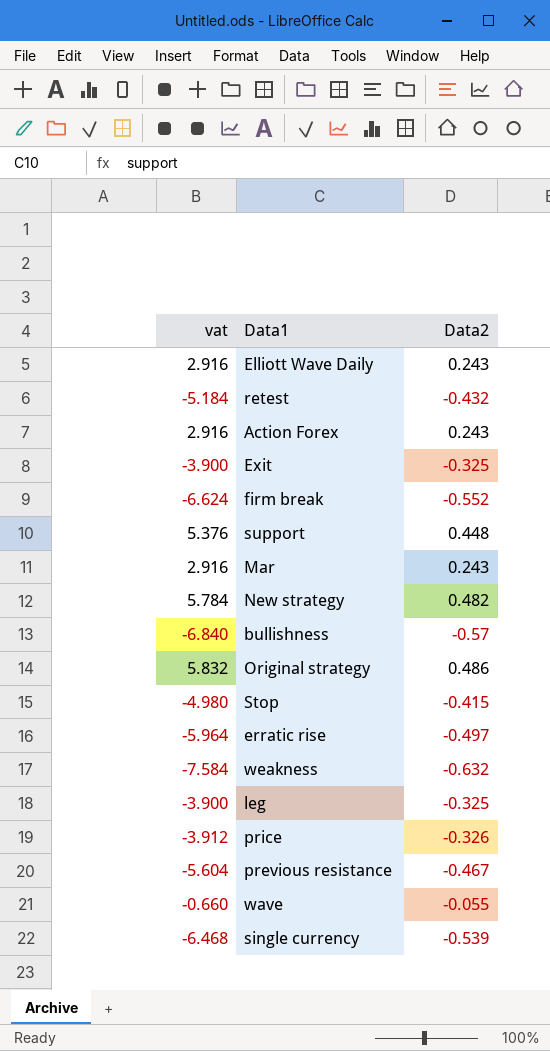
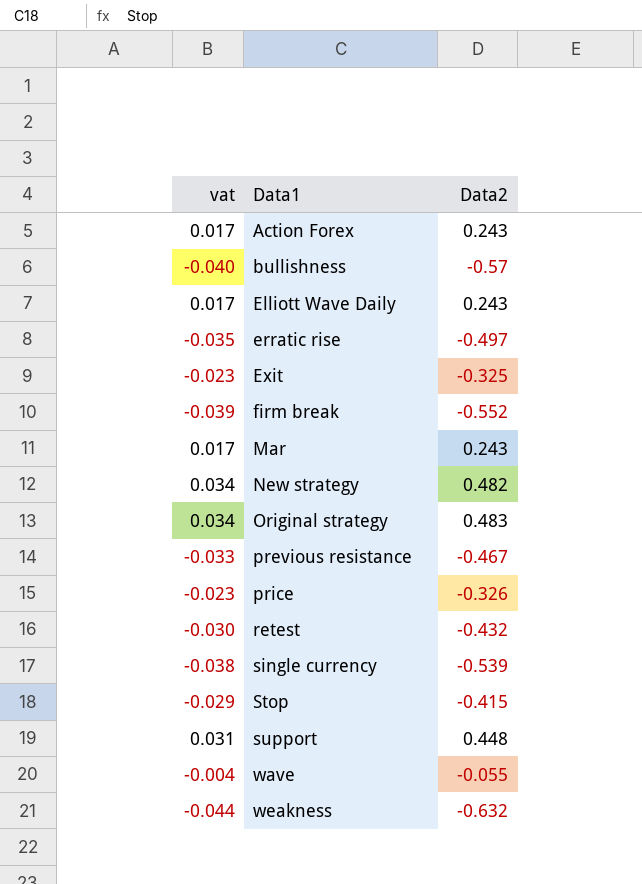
row order: none -> Data1 ascending
column vat | formula: [Data2] * 12 -> [Data2] * 0.07
row leg: -3.900 | -0.325 -> none
Original strategy | Data2: 0.486 -> 0.483

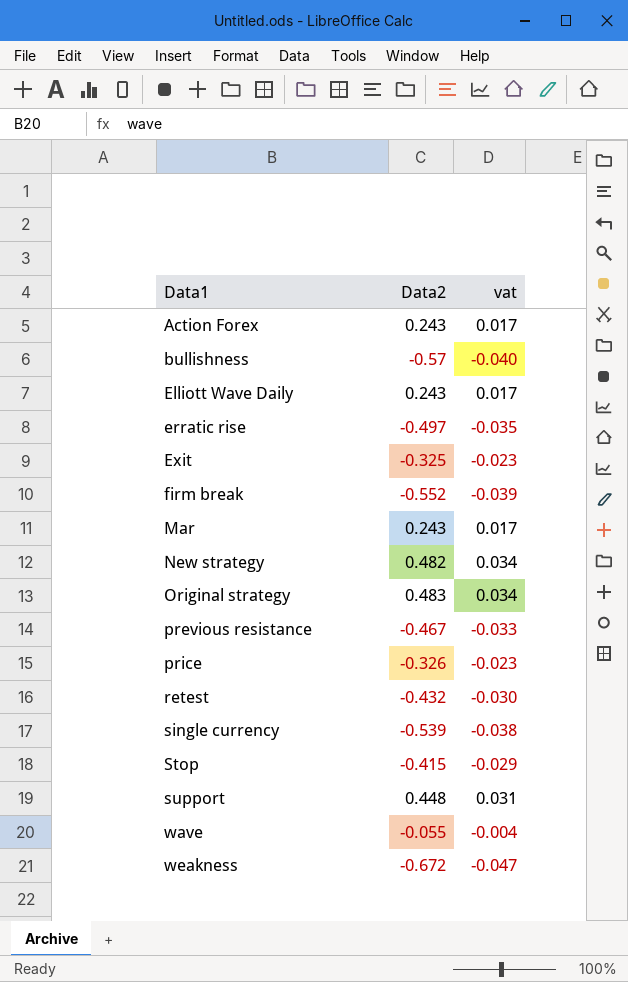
column vat | position: 1 -> 3
weakness | Data2: -0.632 -> -0.672
weakness | vat: -0.044 -> -0.047

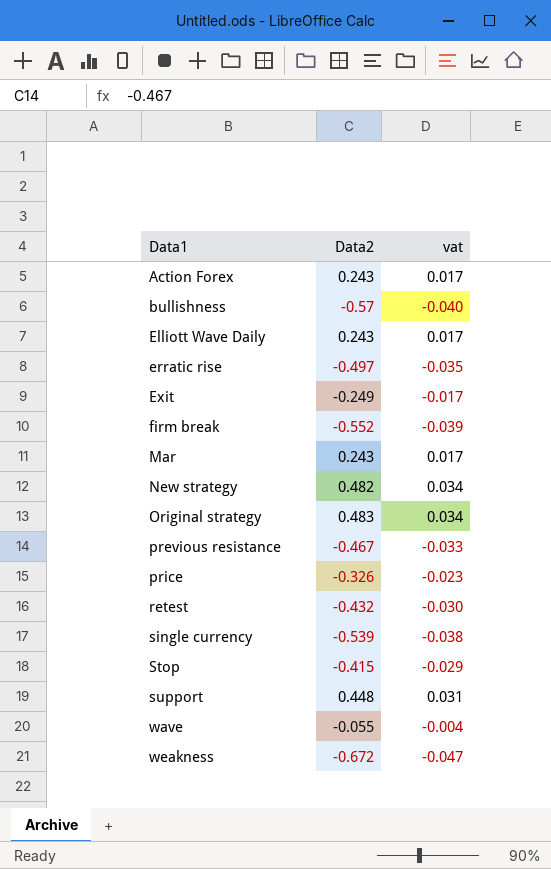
Exit | Data2: -0.325 -> -0.249
Exit | vat: -0.023 -> -0.017

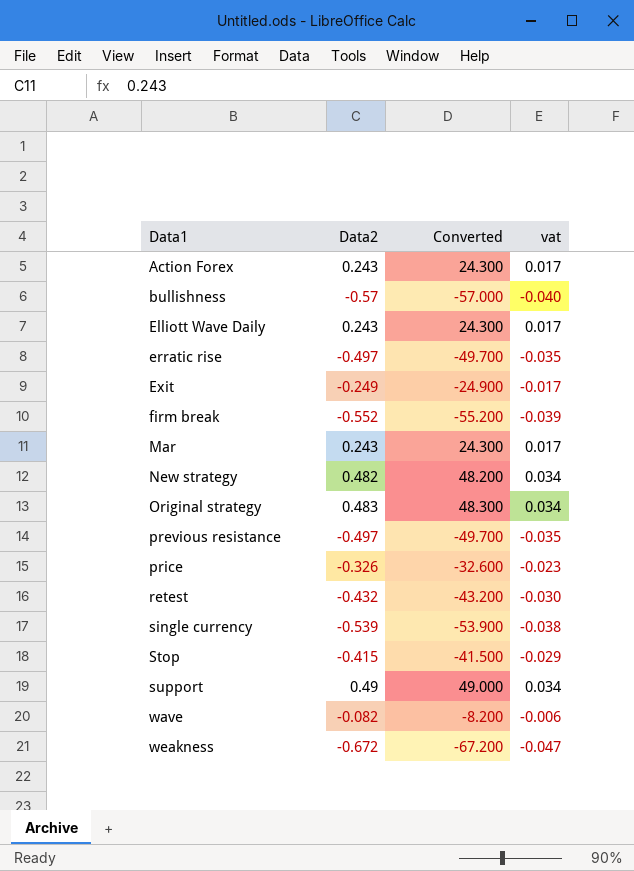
column Converted | formula: none -> [Data2] * 100
previous resistance | Data2: -0.467 -> -0.497
previous resistance | vat: -0.033 -> -0.035
support | Data2: 0.448 -> 0.49
support | vat: 0.031 -> 0.034
wave | Data2: -0.055 -> -0.082
wave | vat: -0.004 -> -0.006

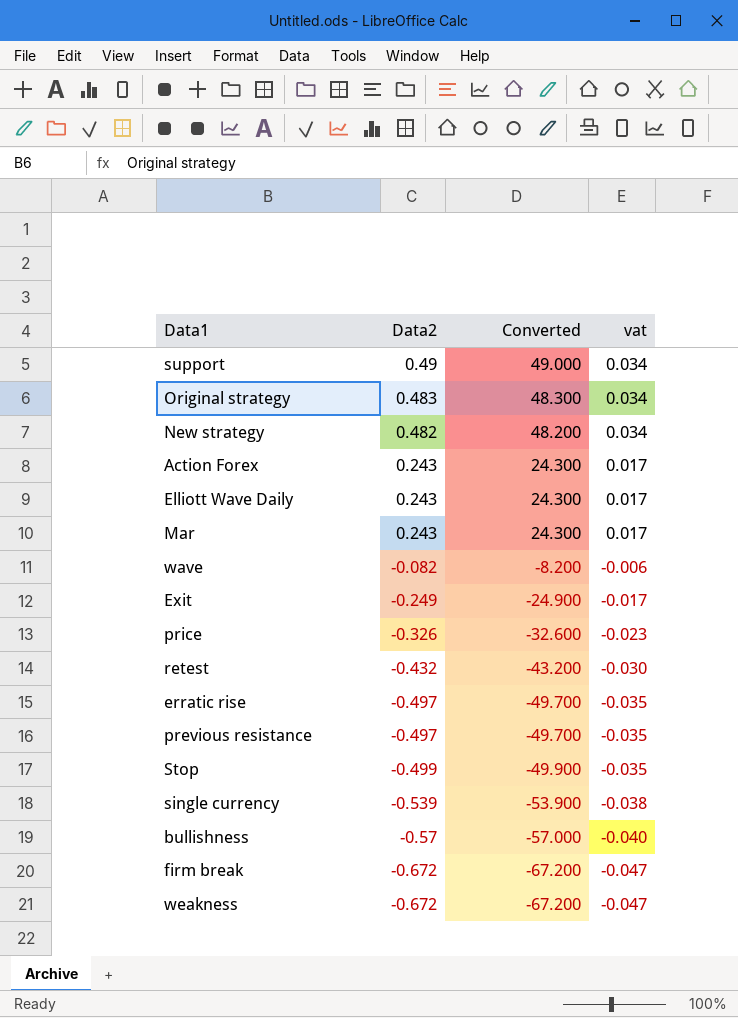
row order: Data1 ascending -> Data2 descending
Stop | Data2: -0.415 -> -0.499
Stop | Converted: -41.500 -> -49.900
Stop | vat: -0.029 -> -0.035
firm break | Data2: -0.552 -> -0.672
firm break | Converted: -55.200 -> -67.200
firm break | vat: -0.039 -> -0.047

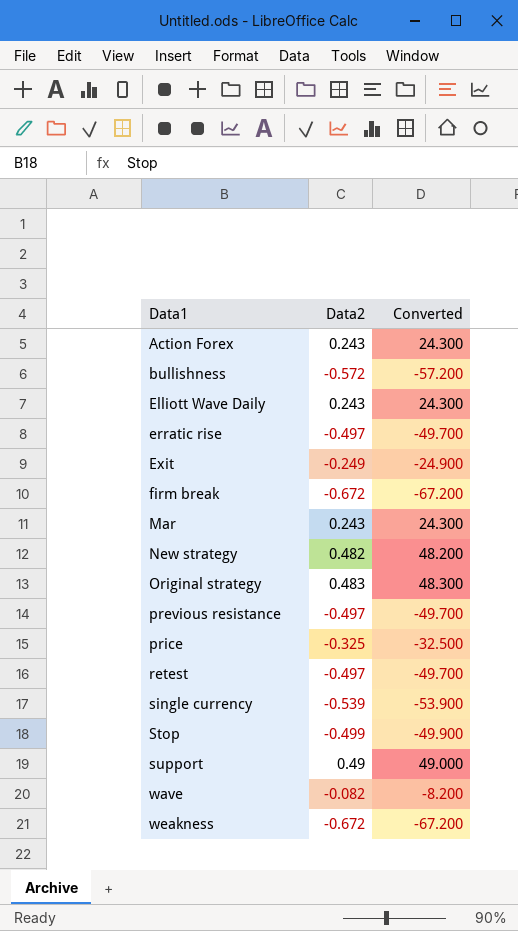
row order: Data2 descending -> Data1 ascending
column vat | formula: [Data2] * 0.07 -> none
bullishness | Data2: -0.57 -> -0.572
bullishness | Converted: -57.000 -> -57.200
price | Data2: -0.326 -> -0.325
price | Converted: -32.600 -> -32.500
retest | Data2: -0.432 -> -0.497
retest | Converted: -43.200 -> -49.700

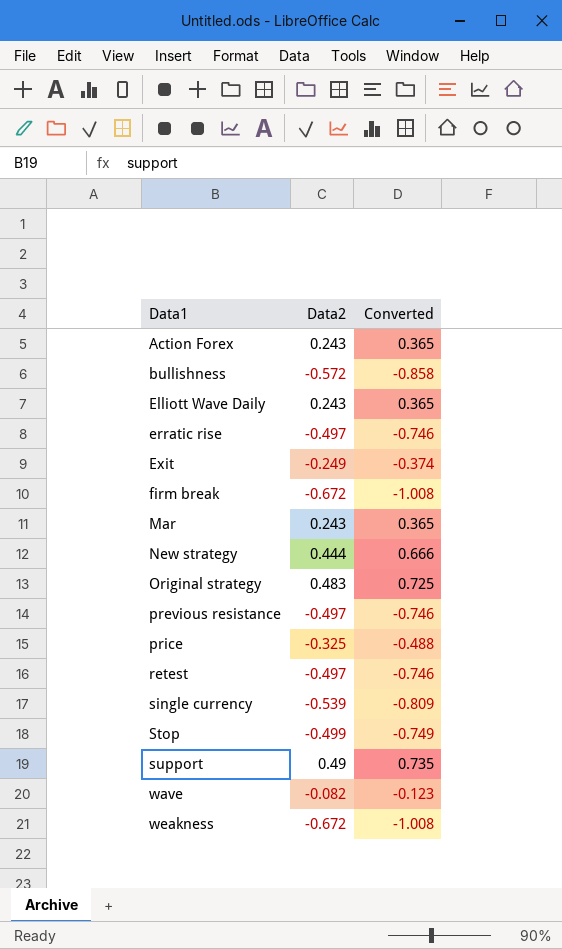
column Converted | formula: [Data2] * 100 -> [Data2] * 1.5
New strategy | Data2: 0.482 -> 0.444

